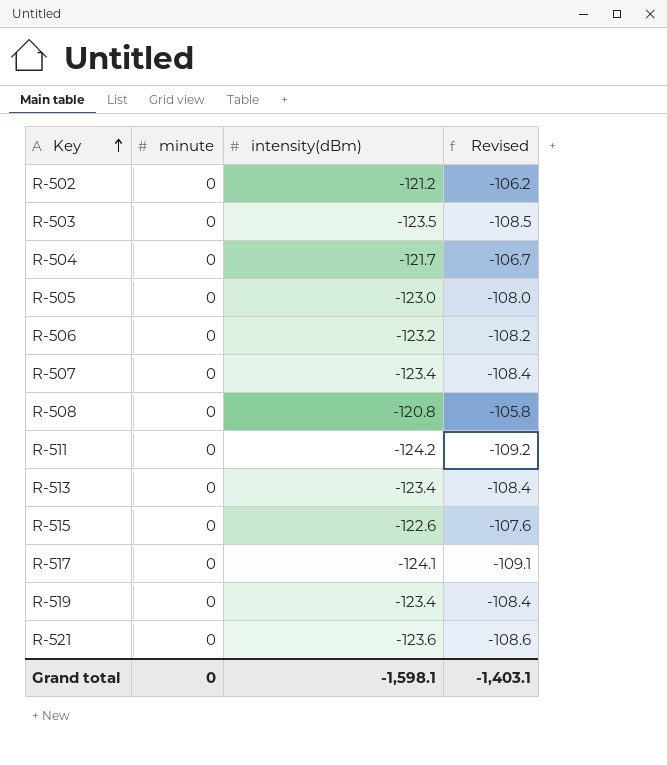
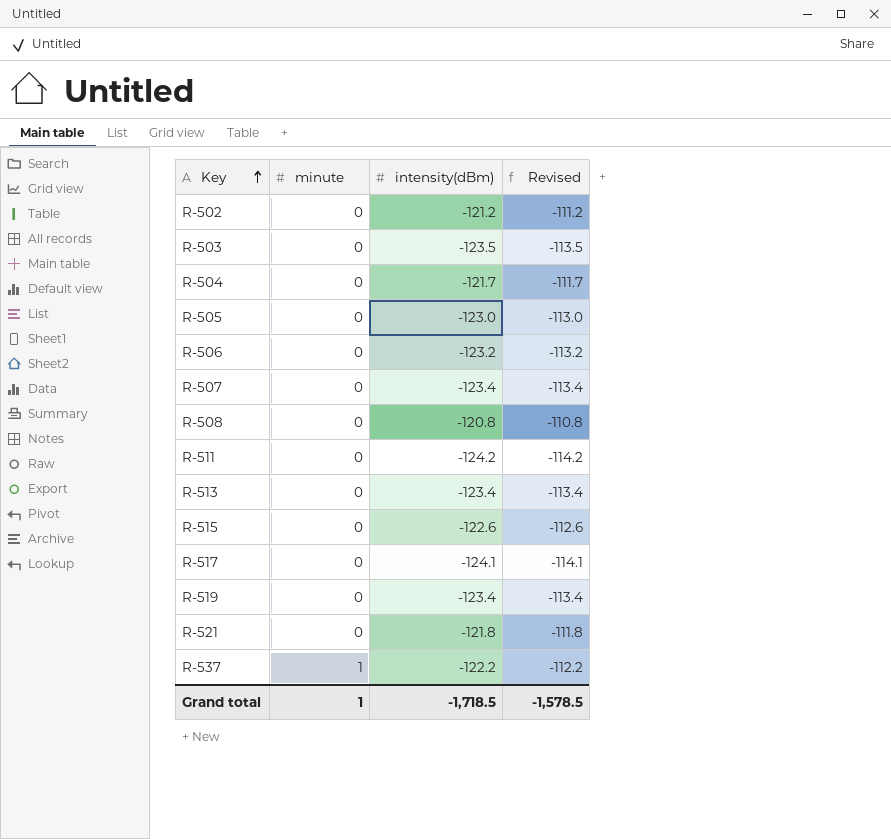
column Revised | formula: [intensity(dBm)] + 15 -> [intensity(dBm)] + 10
R-521 | intensity(dBm): -123.6 -> -121.8
row R-537: none -> 1 | -122.2 | -112.2
Grand total | minute: 0 -> 1
Grand total | intensity(dBm): -1,598.1 -> -1,718.5
Grand total | Revised: -1,403.1 -> -1,578.5

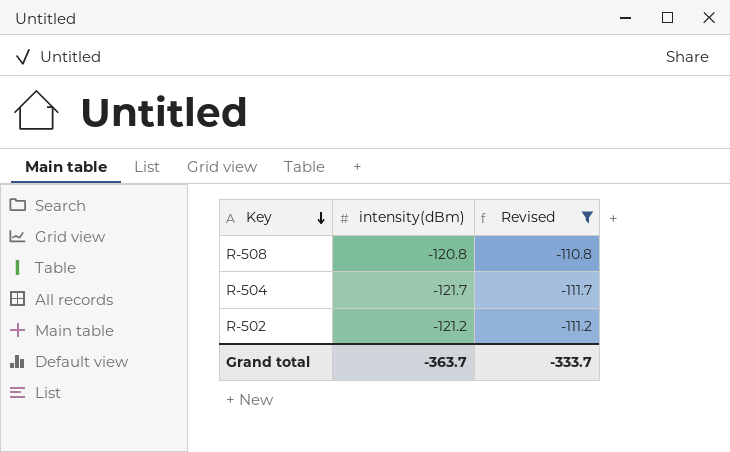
filter: none -> Revised >= -111.7
row order: Key ascending -> Key descending
column minute | position: 2 -> none
Grand total | intensity(dBm): -1,718.5 -> -363.7
Grand total | Revised: -1,578.5 -> -333.7

